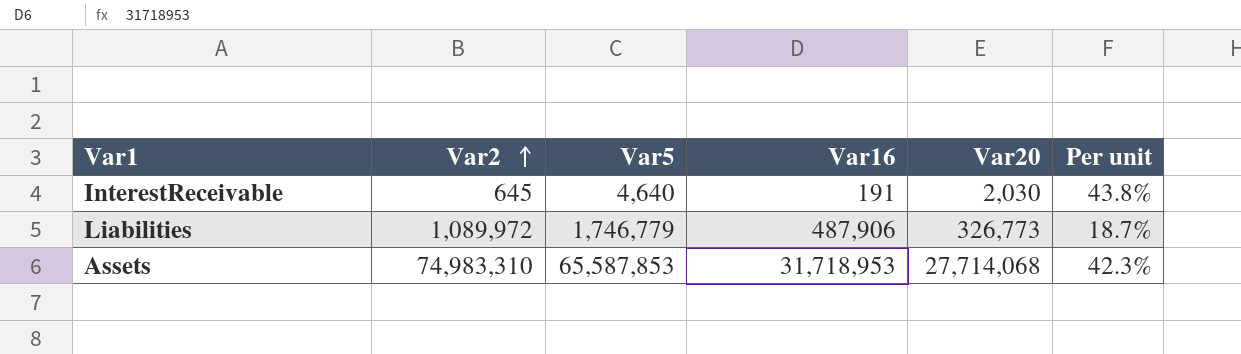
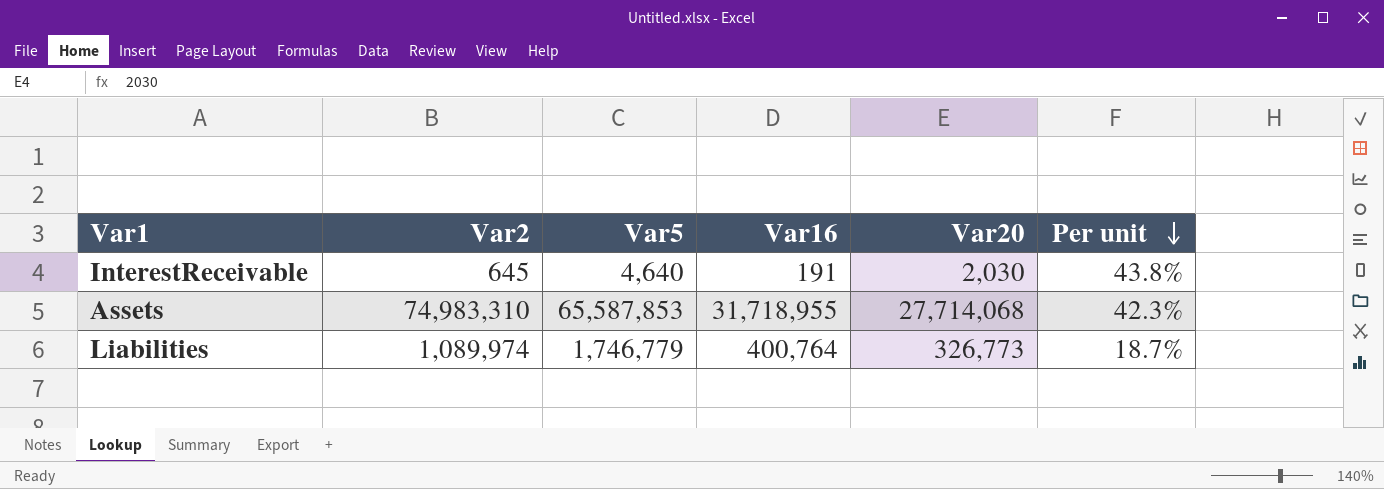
row order: Var2 ascending -> Per unit descending
Assets | Var16: 31,718,953 -> 31,718,955
Liabilities | Var2: 1,089,972 -> 1,089,974
Liabilities | Var16: 487,906 -> 400,764

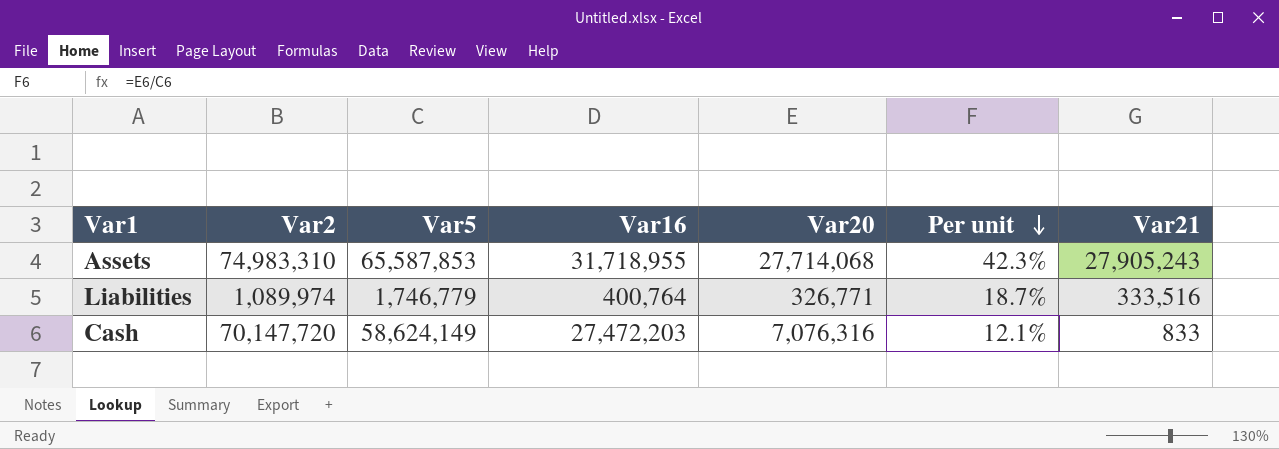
column Var21 | position: none -> 7
row InterestReceivable: 645 | 4,640 | 191 | 2,030 | 43.8% -> none
Liabilities | Var20: 326,773 -> 326,771
row Cash: none -> 70,147,720 | 58,624,149 | 27,472,203 | 7,076,316 | 12.1% | 833

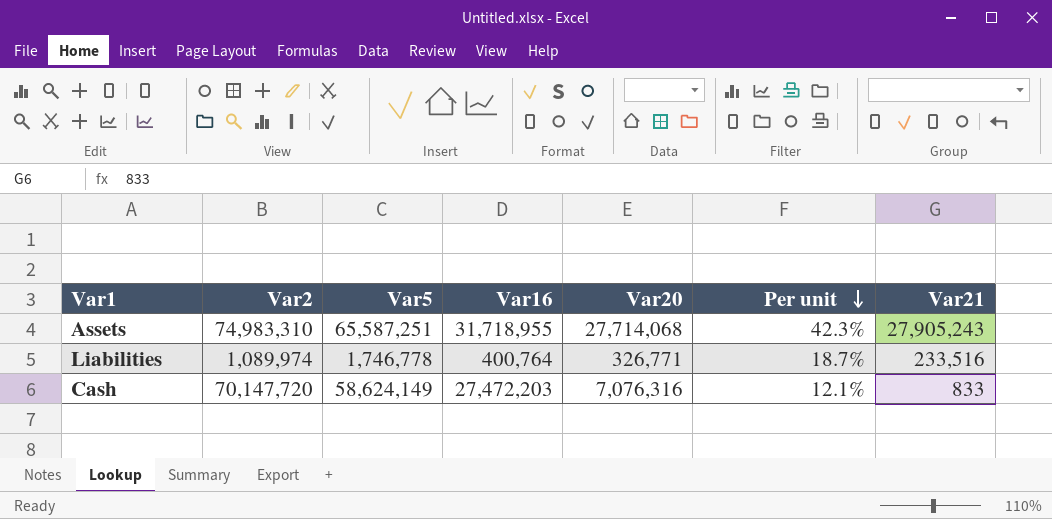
Assets | Var5: 65,587,853 -> 65,587,251
Liabilities | Var5: 1,746,779 -> 1,746,778
Liabilities | Var21: 333,516 -> 233,516

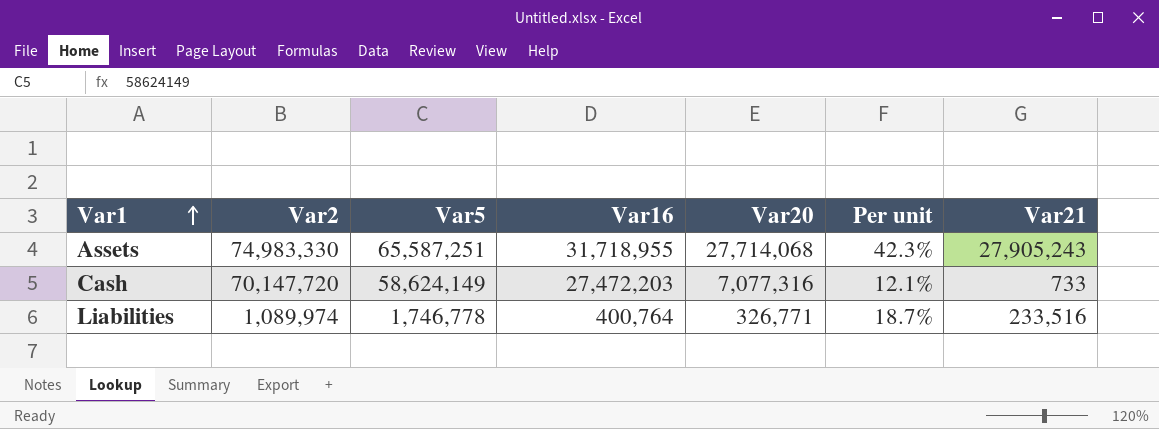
row order: Per unit descending -> Var1 ascending
Assets | Var2: 74,983,310 -> 74,983,330
Cash | Var20: 7,076,316 -> 7,077,316
Cash | Var21: 833 -> 733

